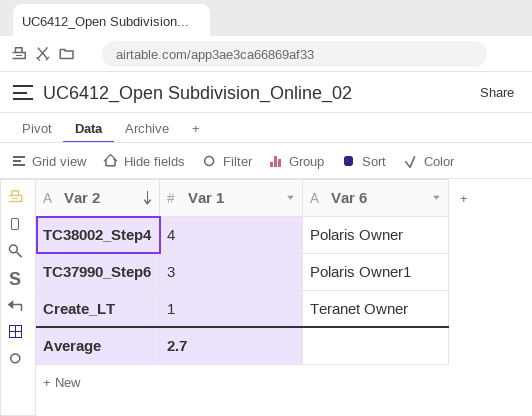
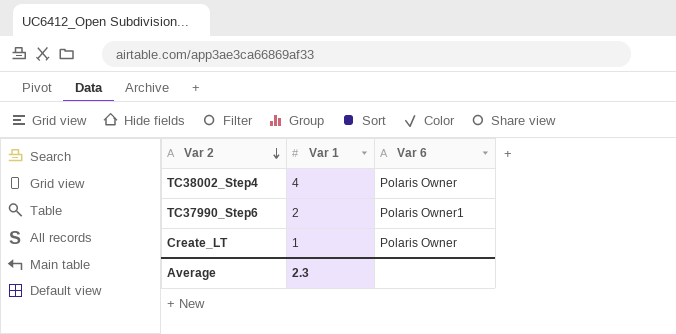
TC37990_Step6 | Var 1: 3 -> 2
Create_LT | Var 6: Teranet Owner -> Polaris Owner
Average | Var 1: 2.7 -> 2.3

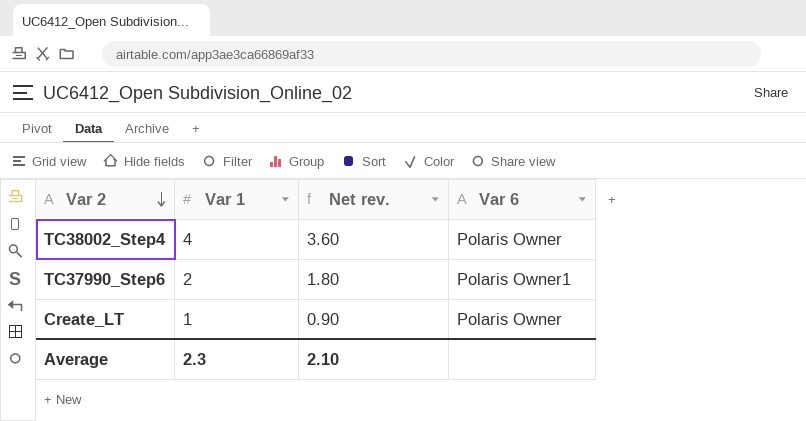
column Net rev. | formula: none -> [Var 1] * 0.9

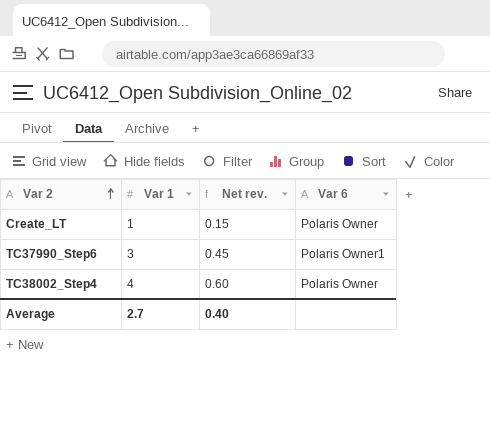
row order: Var 2 descending -> Var 2 ascending
column Net rev. | formula: [Var 1] * 0.9 -> [Var 1] * 0.15
TC37990_Step6 | Var 1: 2 -> 3
Average | Var 1: 2.3 -> 2.7
Average | Net rev.: 2.10 -> 0.40

